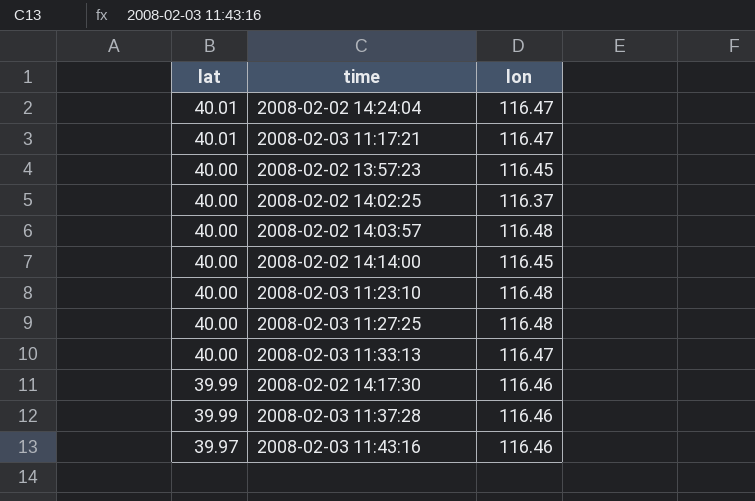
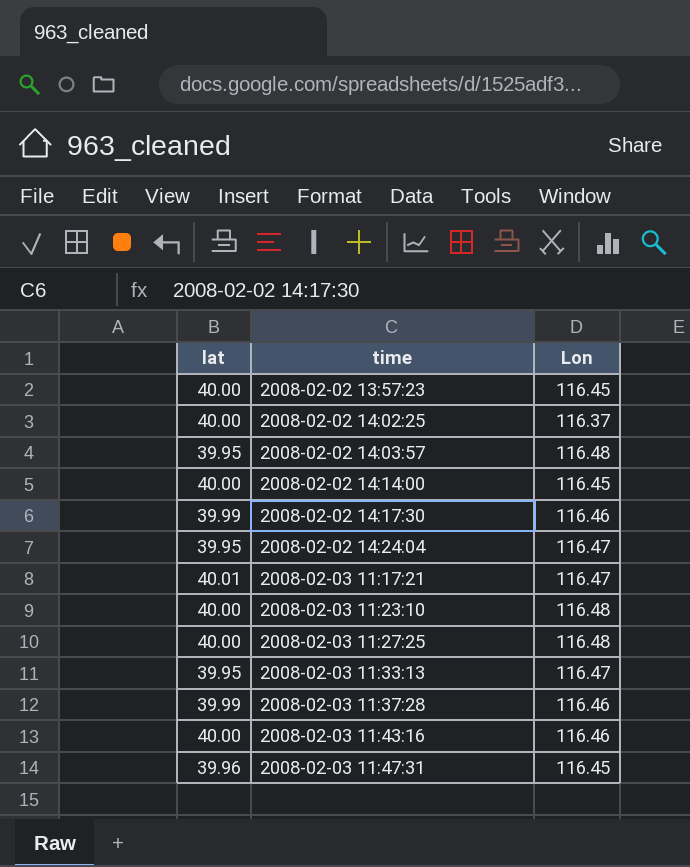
row order: lat descending -> time ascending
column name: lon -> Lon
2008-02-02 14:03:57 | lat: 40.00 -> 39.95
2008-02-02 14:24:04 | lat: 40.01 -> 39.95
2008-02-03 11:33:13 | lat: 40.00 -> 39.95
2008-02-03 11:43:16 | lat: 39.97 -> 40.00
row 2008-02-03 11:47:31: none -> 39.96 | 116.45

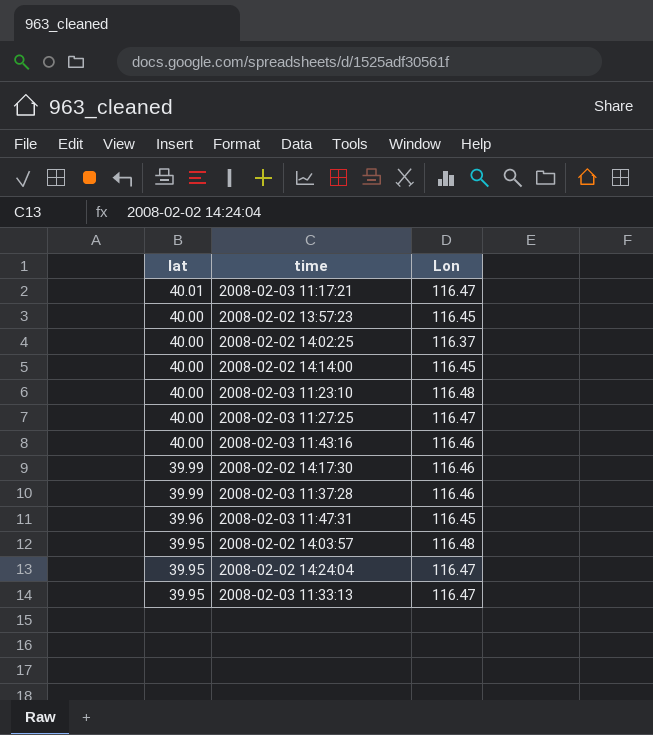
row order: time ascending -> lat descending
2008-02-03 11:27:25 | Lon: 116.48 -> 116.47

